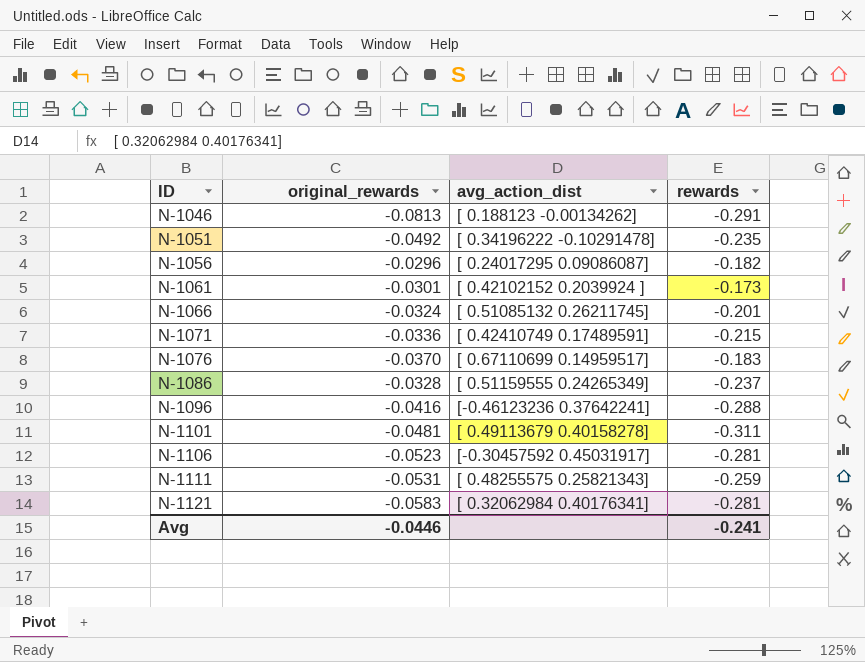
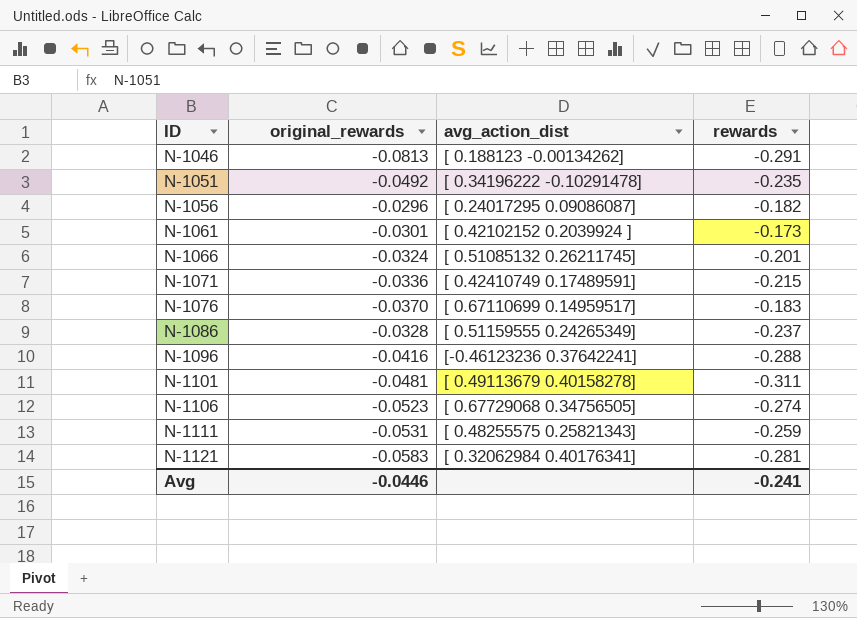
N-1106 | avg_action_dist: [-0.30457592 0.45031917] -> [ 0.67729068 0.34756505]
N-1106 | rewards: -0.281 -> -0.274

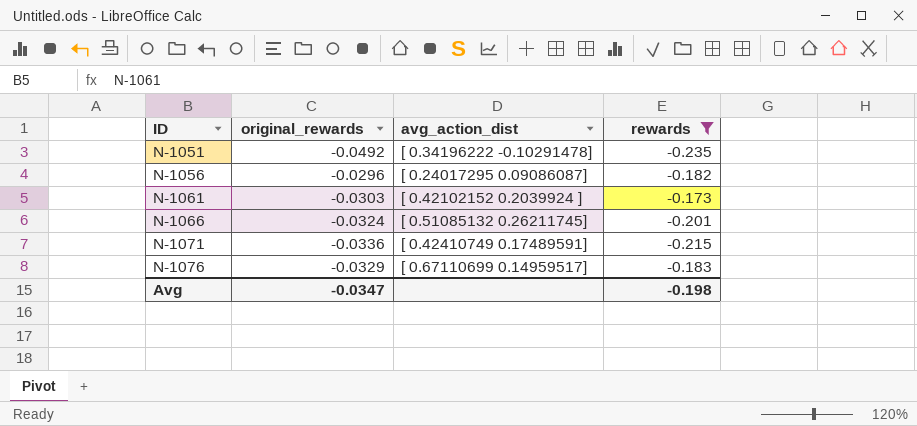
filter: none -> rewards >= -0.235
N-1061 | original_rewards: -0.0301 -> -0.0303
N-1076 | original_rewards: -0.0370 -> -0.0329
Avg | original_rewards: -0.0446 -> -0.0347
Avg | rewards: -0.241 -> -0.198

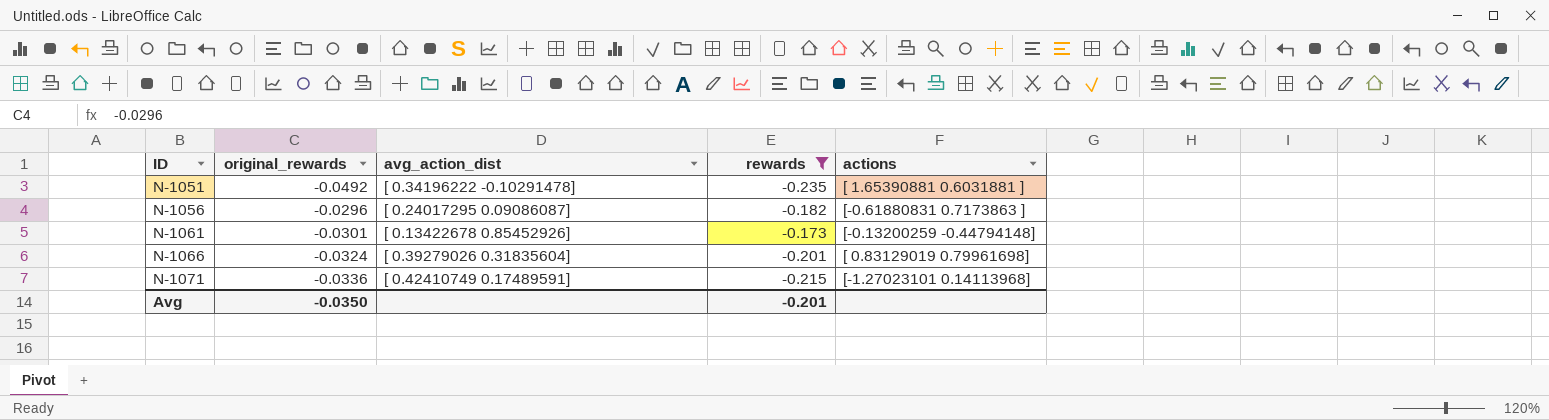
column actions | position: none -> 5
row N-1076: -0.0329 | [ 0.67110699 0.14959517] | -0.183 -> none
N-1061 | original_rewards: -0.0303 -> -0.0301
N-1061 | avg_action_dist: [ 0.42102152 0.2039924 ] -> [ 0.13422678 0.85452926]
N-1066 | avg_action_dist: [ 0.51085132 0.26211745] -> [ 0.39279026 0.31835604]
Avg | original_rewards: -0.0347 -> -0.0350
Avg | rewards: -0.198 -> -0.201

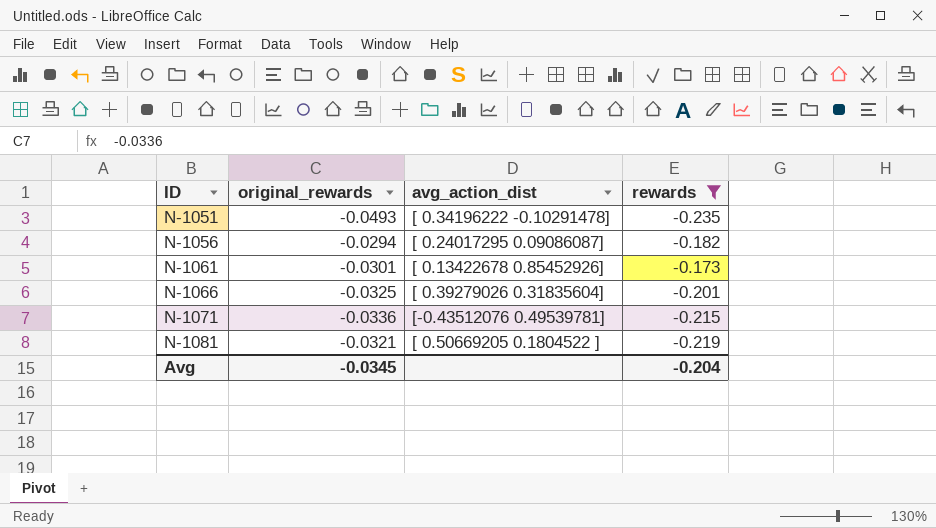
column actions | position: 5 -> none
N-1051 | original_rewards: -0.0492 -> -0.0493
N-1056 | original_rewards: -0.0296 -> -0.0294
N-1066 | original_rewards: -0.0324 -> -0.0325
N-1071 | avg_action_dist: [ 0.42410749 0.17489591] -> [-0.43512076 0.49539781]
row N-1081: none -> -0.0321 | [ 0.50669205 0.1804522 ] | -0.219
Avg | original_rewards: -0.0350 -> -0.0345
Avg | rewards: -0.201 -> -0.204

